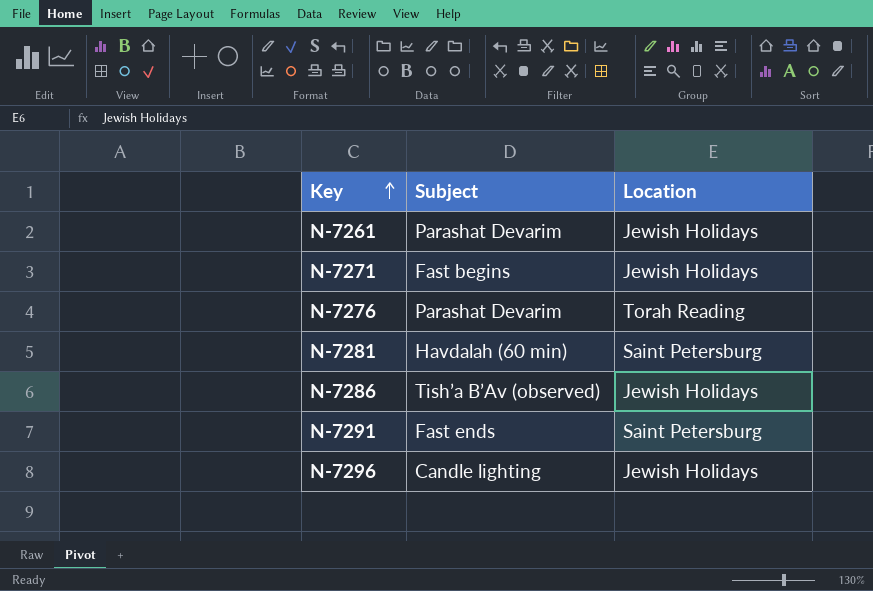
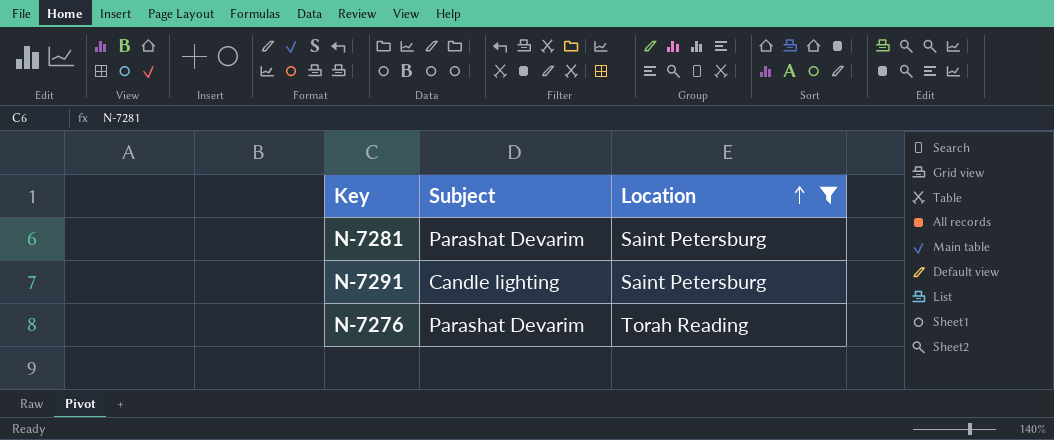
filter: none -> Location != Jewish Holidays
row order: Key ascending -> Location ascending
N-7281 | Subject: Havdalah (60 min) -> Parashat Devarim
N-7291 | Subject: Fast ends -> Candle lighting

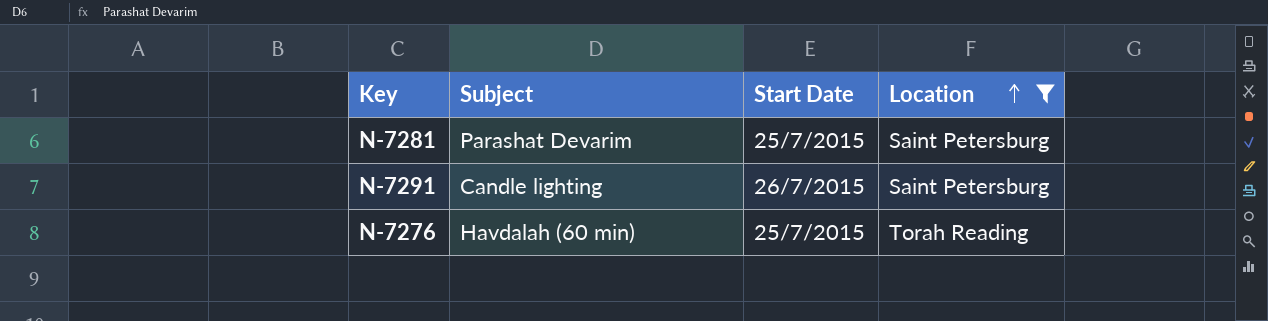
column Start Date | position: none -> 3
N-7276 | Subject: Parashat Devarim -> Havdalah (60 min)

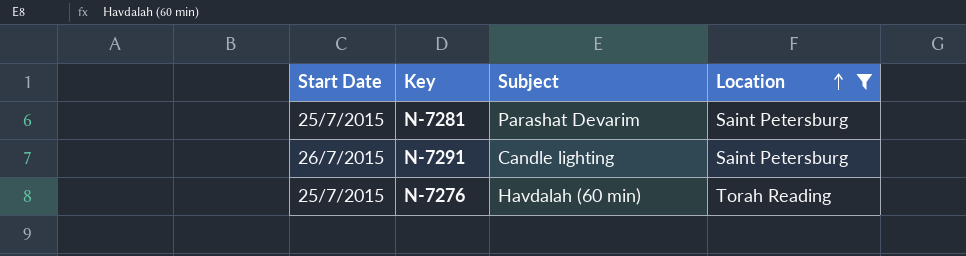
column Start Date | position: 3 -> 1

